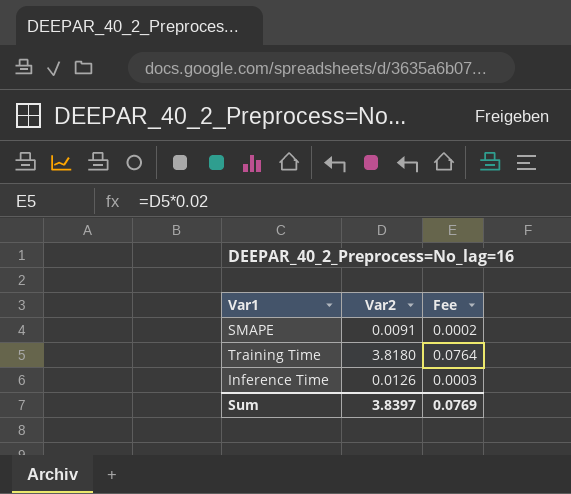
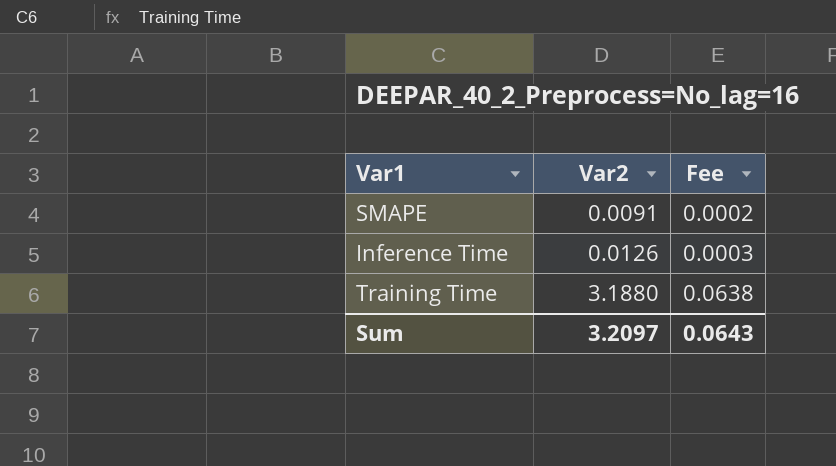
row order: none -> Var2 ascending
Training Time | Var2: 3.8180 -> 3.1880
Training Time | Fee: 0.0764 -> 0.0638
Sum | Var2: 3.8397 -> 3.2097
Sum | Fee: 0.0769 -> 0.0643

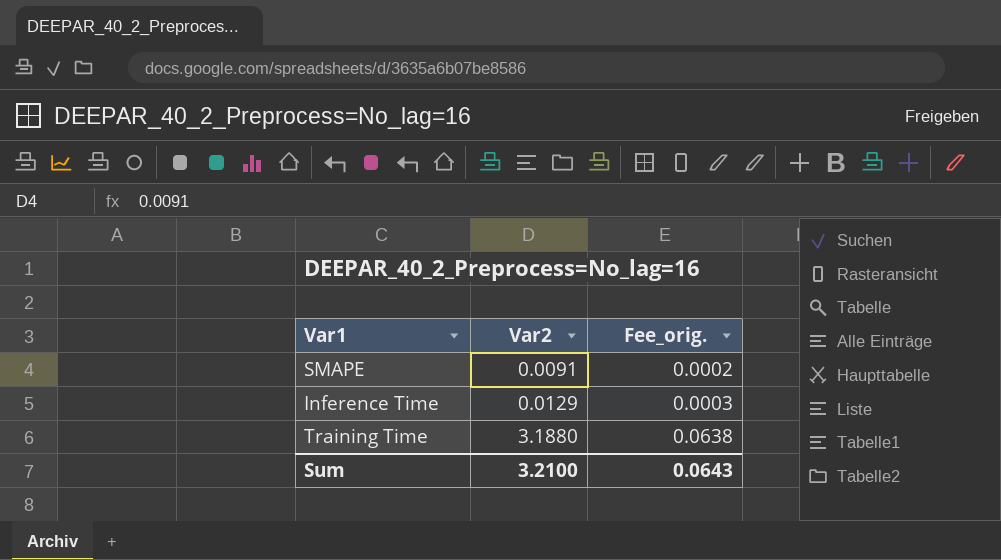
column name: Fee -> Fee_orig.
Inference Time | Var2: 0.0126 -> 0.0129
Sum | Var2: 3.2097 -> 3.2100

